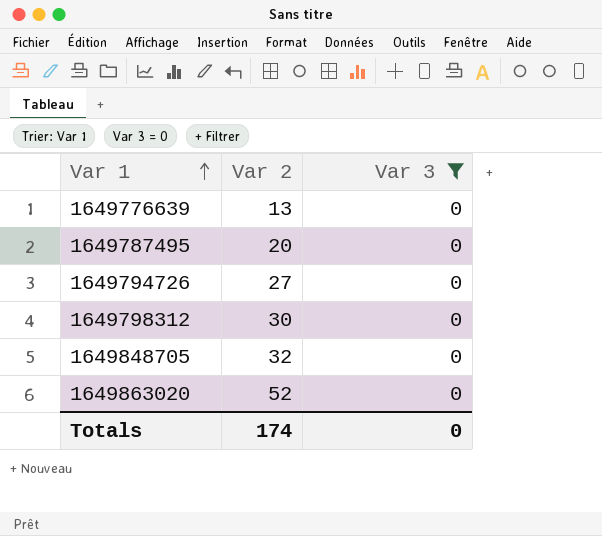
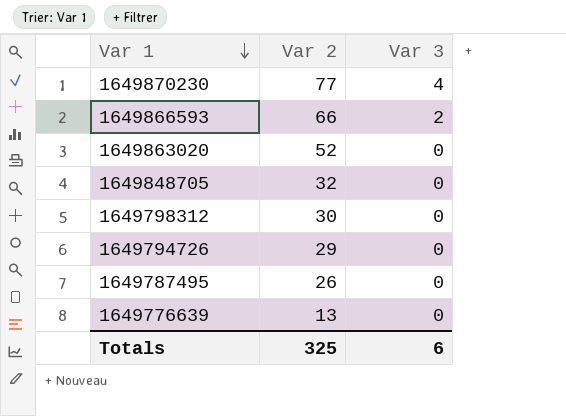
filter: Var 3 = 0 -> none
row order: Var 1 ascending -> Var 1 descending
1649794726 | Var 2: 27 -> 29
1649787495 | Var 2: 20 -> 26
Totals | Var 2: 174 -> 325
Totals | Var 3: 0 -> 6

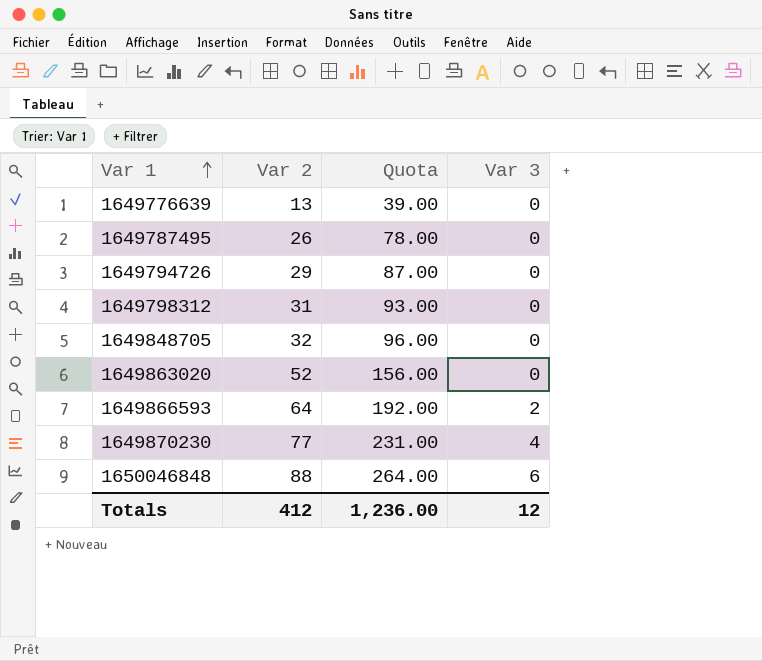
row order: Var 1 descending -> Var 1 ascending
column Quota | formula: none -> [Var 2] * 3
1649798312 | Var 2: 30 -> 31
1649866593 | Var 2: 66 -> 64
row 1650046848: none -> 88 | 264.00 | 6
Totals | Var 2: 325 -> 412
Totals | Var 3: 6 -> 12

